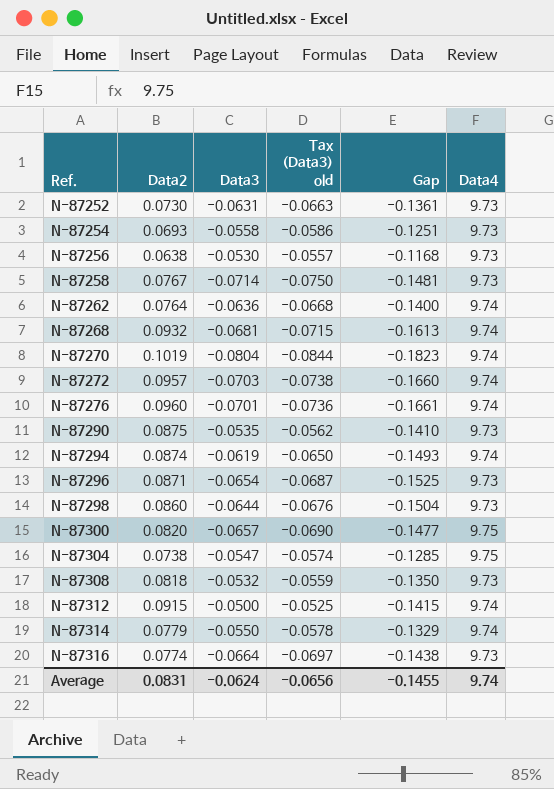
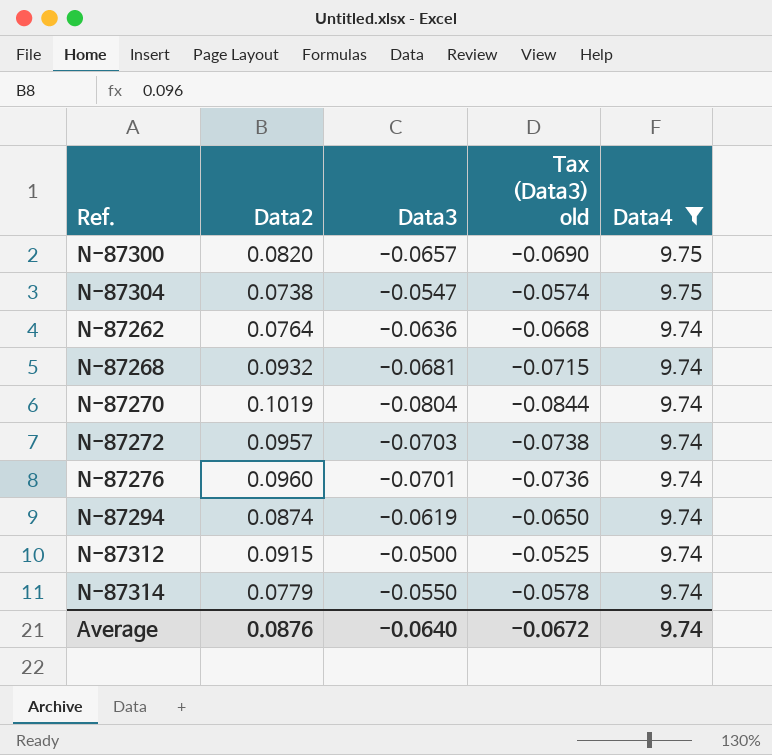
filter: none -> Data4 != 9.73
row order: Ref. ascending -> Data4 descending
column Gap | formula: [Data3] - [Data2] -> none
Average | Data2: 0.0831 -> 0.0876
Average | Data3: -0.0624 -> -0.0640
Average | Tax (Data3) old: -0.0656 -> -0.0672

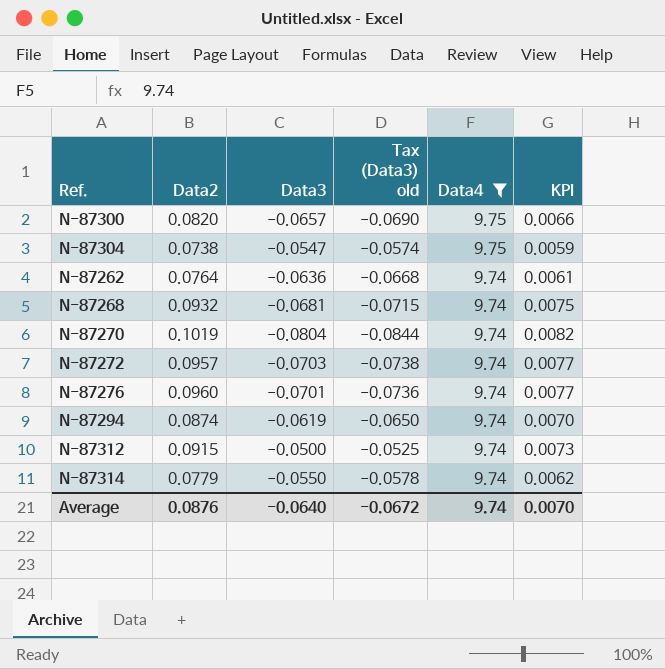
column KPI | formula: none -> [Data2] * 0.08

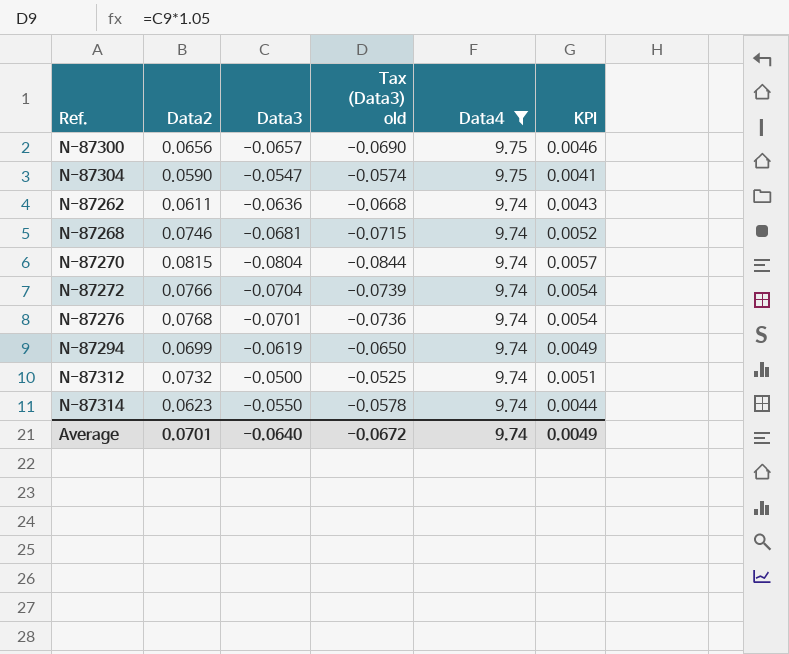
column KPI | formula: [Data2] * 0.08 -> [Data2] * 0.07
N-87300 | Data2: 0.0820 -> 0.0656
N-87304 | Data2: 0.0738 -> 0.0590
N-87262 | Data2: 0.0764 -> 0.0611
N-87268 | Data2: 0.0932 -> 0.0746
N-87270 | Data2: 0.1019 -> 0.0815
N-87272 | Data2: 0.0957 -> 0.0766
N-87272 | Data3: -0.0703 -> -0.0704
N-87272 | Tax (Data3) old: -0.0738 -> -0.0739
N-87276 | Data2: 0.0960 -> 0.0768
N-87294 | Data2: 0.0874 -> 0.0699
N-87312 | Data2: 0.0915 -> 0.0732
N-87314 | Data2: 0.0779 -> 0.0623
Average | Data2: 0.0876 -> 0.0701
Average | KPI: 0.0070 -> 0.0049

